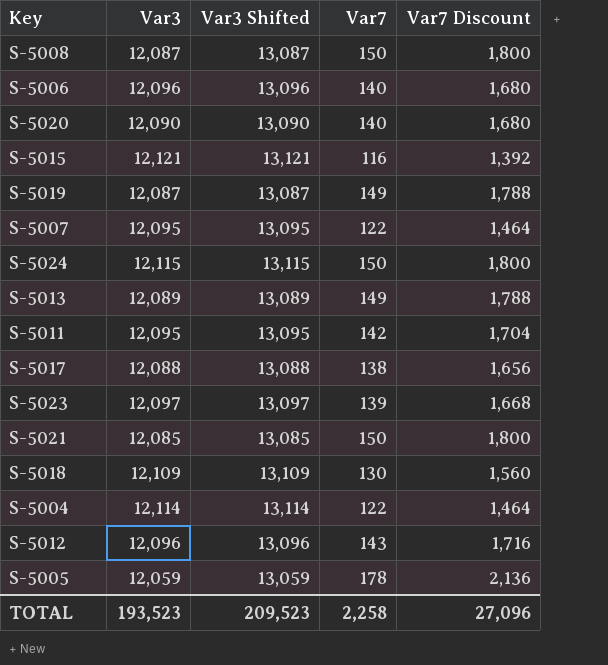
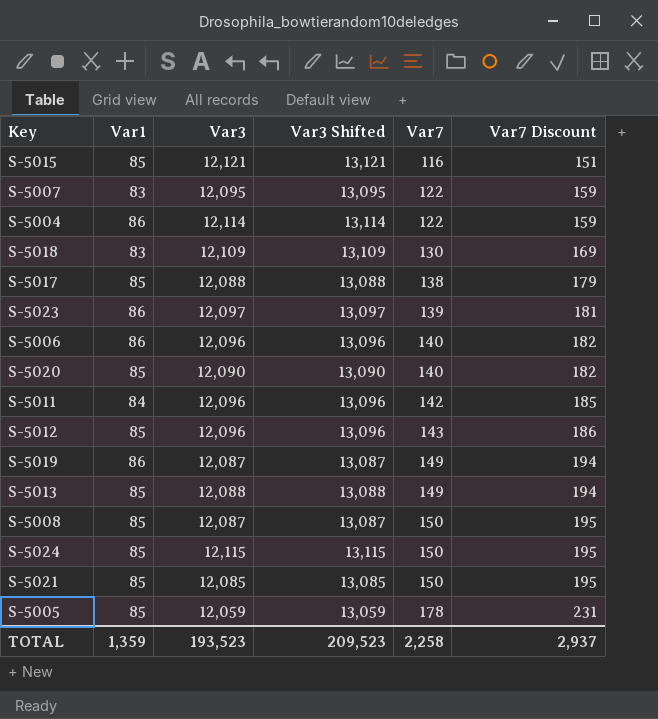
row order: none -> Var7 ascending
column Var1 | position: none -> 2
column Var7 Discount | formula: [Var7] * 12 -> [Var7] * 1.3
S-5011 | Var3: 12,095 -> 12,096
S-5011 | Var3 Shifted: 13,095 -> 13,096
S-5013 | Var3: 12,089 -> 12,088
S-5013 | Var3 Shifted: 13,089 -> 13,088
TOTAL | Var7 Discount: 27,096 -> 2,937

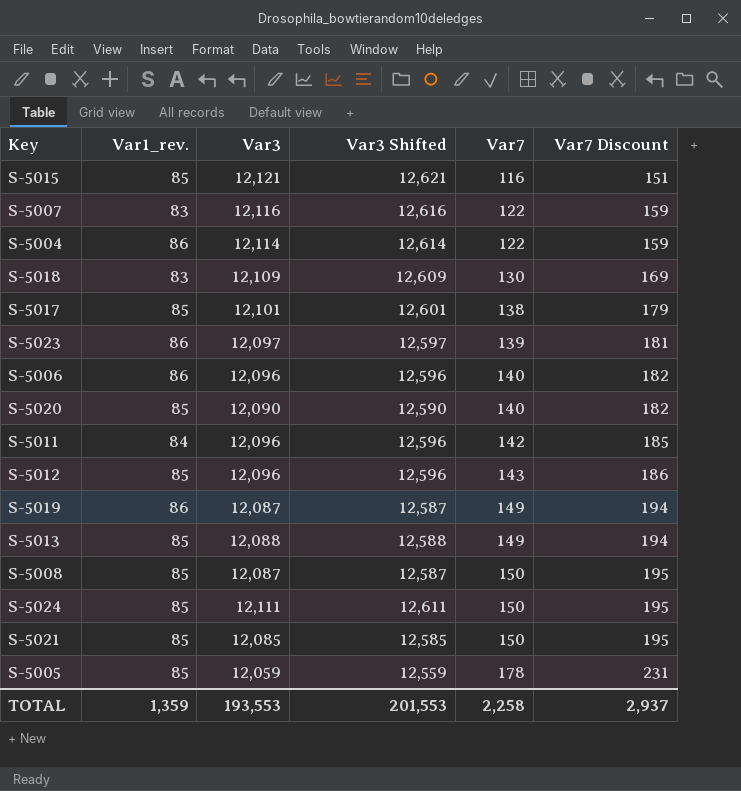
column name: Var1 -> Var1_rev.
column Var3 Shifted | formula: [Var3] + 1000 -> [Var3] + 500
S-5007 | Var3: 12,095 -> 12,116
S-5017 | Var3: 12,088 -> 12,101
S-5024 | Var3: 12,115 -> 12,111
TOTAL | Var3: 193,523 -> 193,553
TOTAL | Var3 Shifted: 209,523 -> 201,553

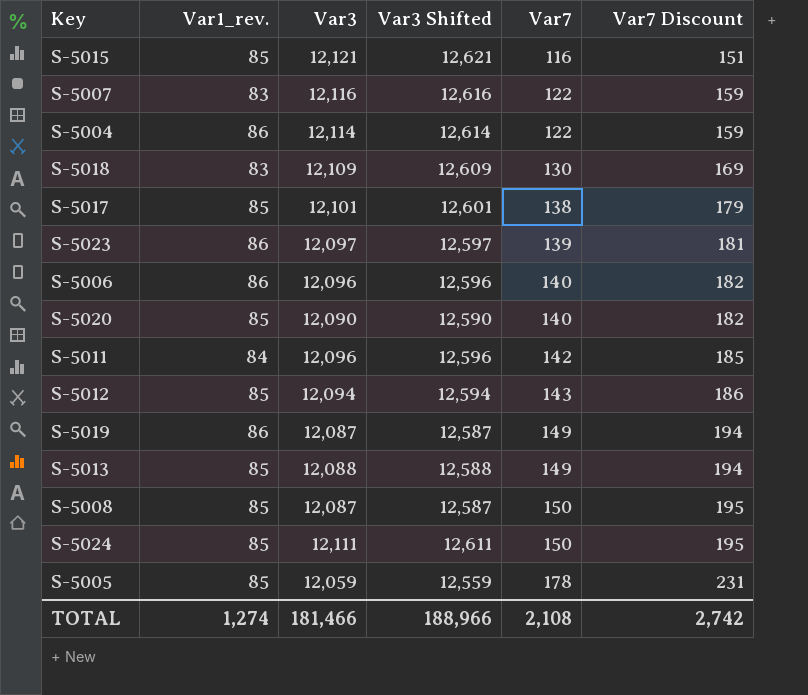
row S-5021: 85 | 12,085 | 12,585 | 150 | 195 -> none
S-5012 | Var3: 12,096 -> 12,094
S-5012 | Var3 Shifted: 12,596 -> 12,594
TOTAL | Var1_rev.: 1,359 -> 1,274
TOTAL | Var3: 193,553 -> 181,466
TOTAL | Var3 Shifted: 201,553 -> 188,966
TOTAL | Var7: 2,258 -> 2,108
TOTAL | Var7 Discount: 2,937 -> 2,742

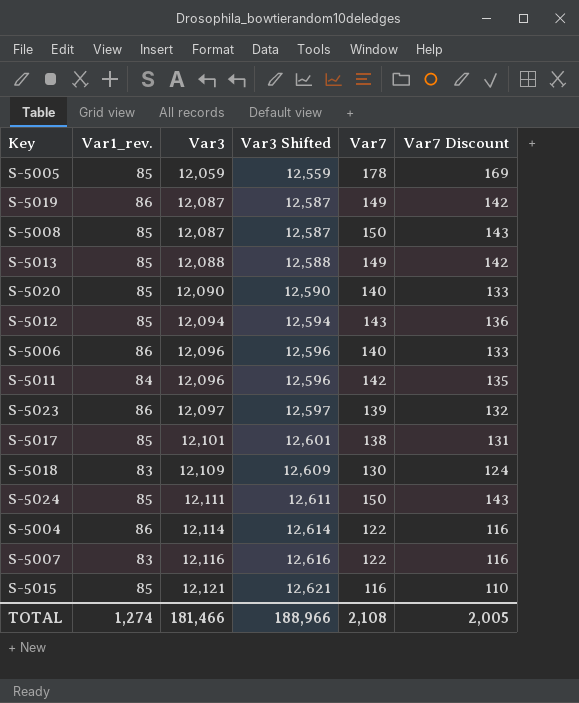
row order: Var7 ascending -> Var3 ascending
column Var7 Discount | formula: [Var7] * 1.3 -> [Var7] * 0.95
TOTAL | Var7 Discount: 2,742 -> 2,005

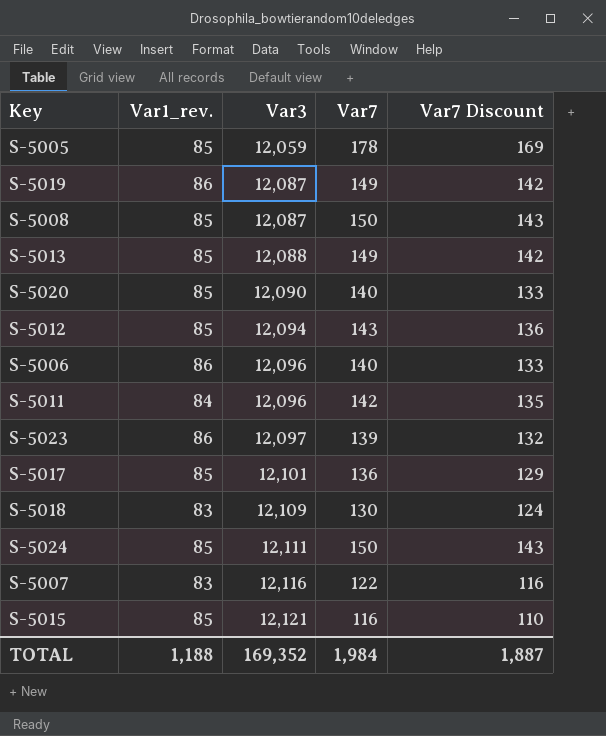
column Var3 Shifted | formula: [Var3] + 500 -> none
row S-5004: 86 | 12,114 | 12,614 | 122 | 116 -> none
S-5017 | Var7: 138 -> 136
S-5017 | Var7 Discount: 131 -> 129
TOTAL | Var1_rev.: 1,274 -> 1,188
TOTAL | Var3: 181,466 -> 169,352
TOTAL | Var7: 2,108 -> 1,984
TOTAL | Var7 Discount: 2,005 -> 1,887

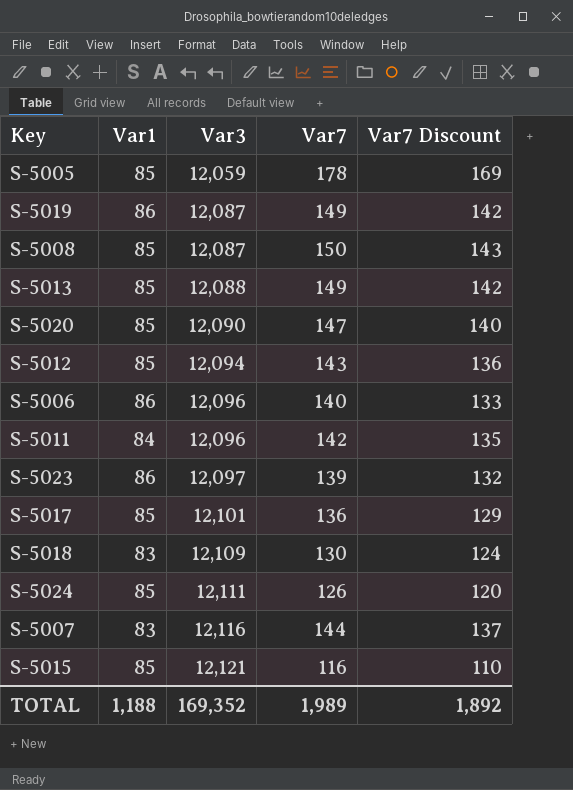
column name: Var1_rev. -> Var1
S-5020 | Var7: 140 -> 147
S-5020 | Var7 Discount: 133 -> 140
S-5024 | Var7: 150 -> 126
S-5024 | Var7 Discount: 143 -> 120
S-5007 | Var7: 122 -> 144
S-5007 | Var7 Discount: 116 -> 137
TOTAL | Var7: 1,984 -> 1,989
TOTAL | Var7 Discount: 1,887 -> 1,892

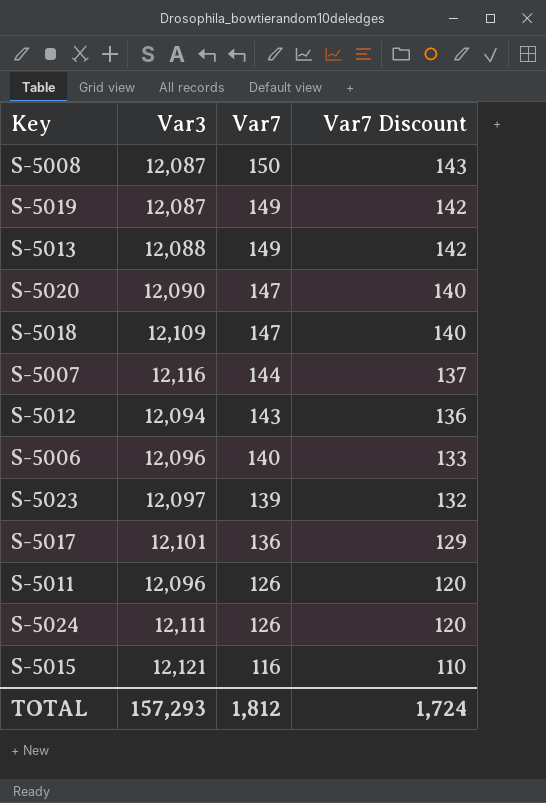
row order: Var3 ascending -> Var7 descending
column Var1 | position: 2 -> none
row S-5005: 85 | 12,059 | 178 | 169 -> none
S-5018 | Var7: 130 -> 147
S-5018 | Var7 Discount: 124 -> 140
S-5011 | Var7: 142 -> 126
S-5011 | Var7 Discount: 135 -> 120
TOTAL | Var3: 169,352 -> 157,293
TOTAL | Var7: 1,989 -> 1,812
TOTAL | Var7 Discount: 1,892 -> 1,724

